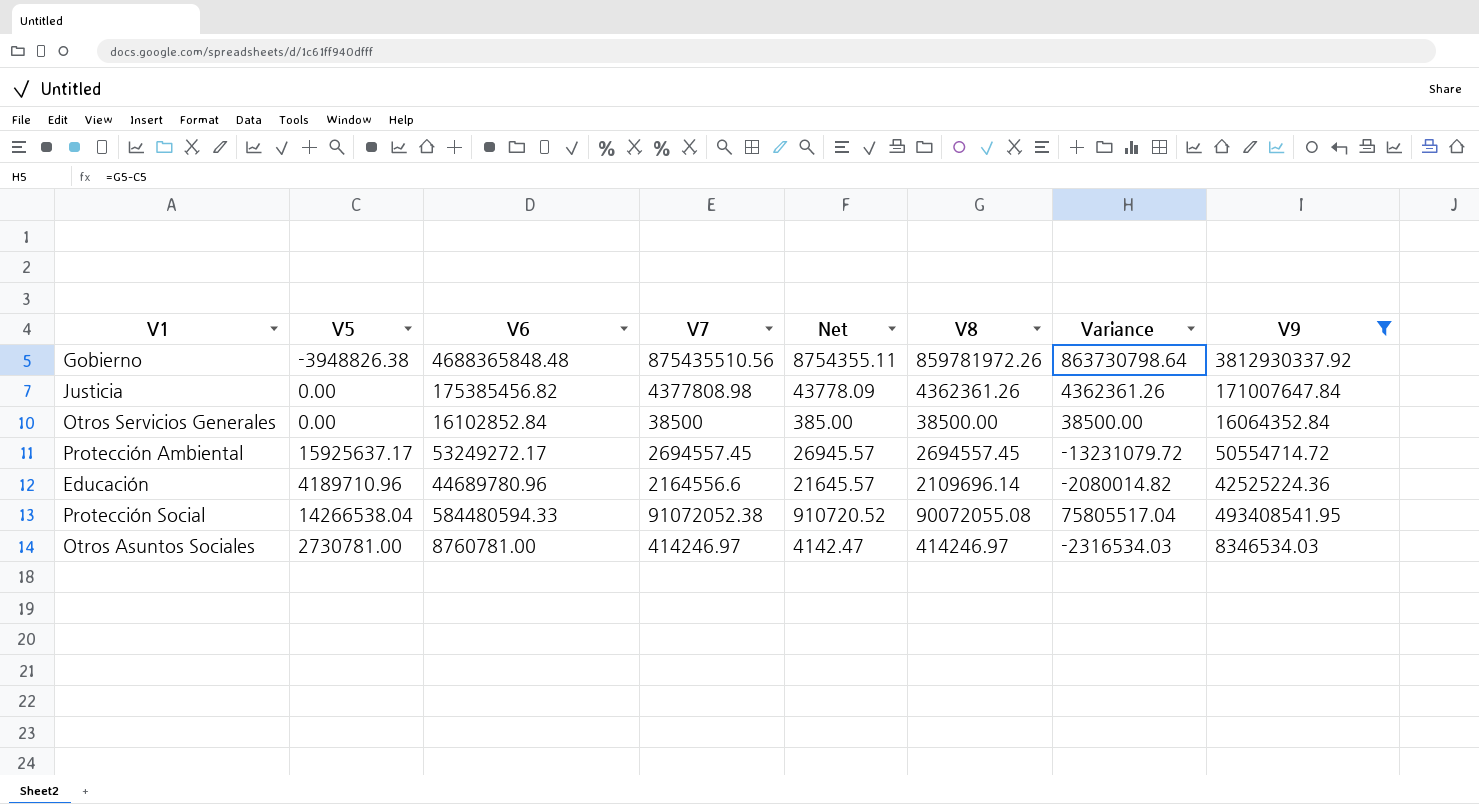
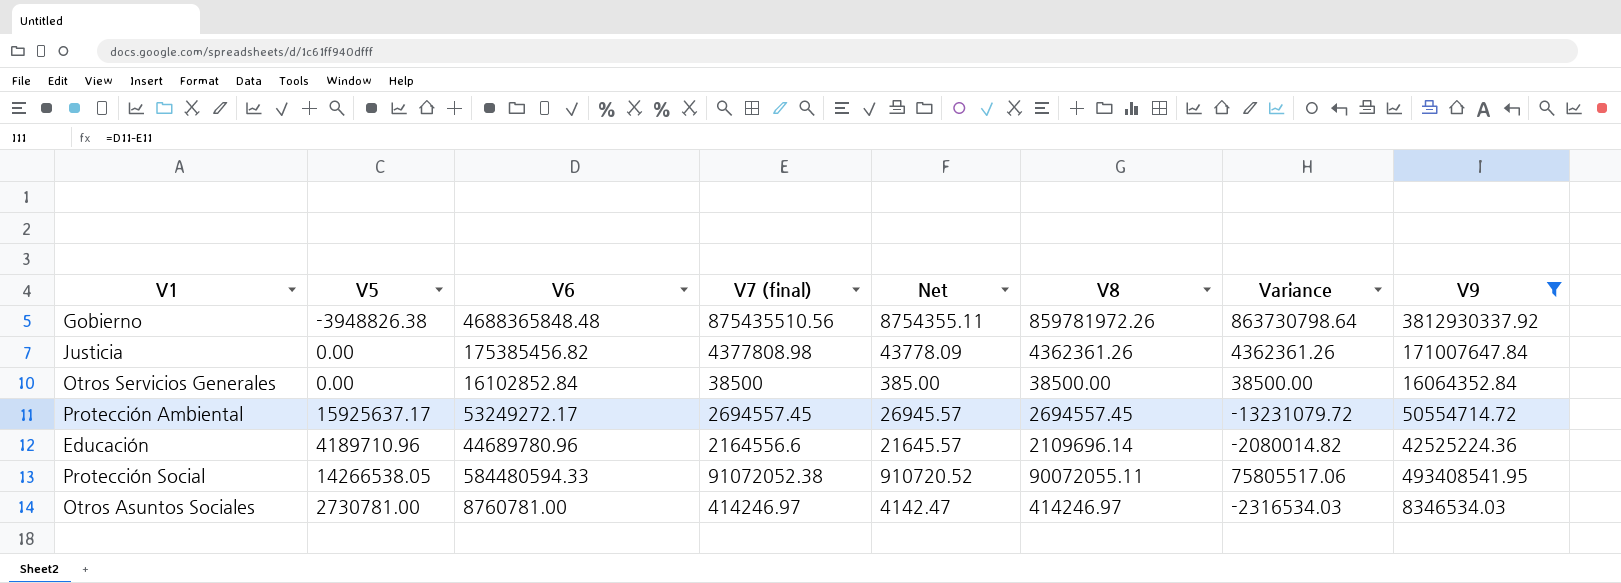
column name: V7 -> V7 (final)
Protección Social | V5: 14266538.04 -> 14266538.05
Protección Social | V8: 90072055.08 -> 90072055.11
Protección Social | Variance: 75805517.04 -> 75805517.06

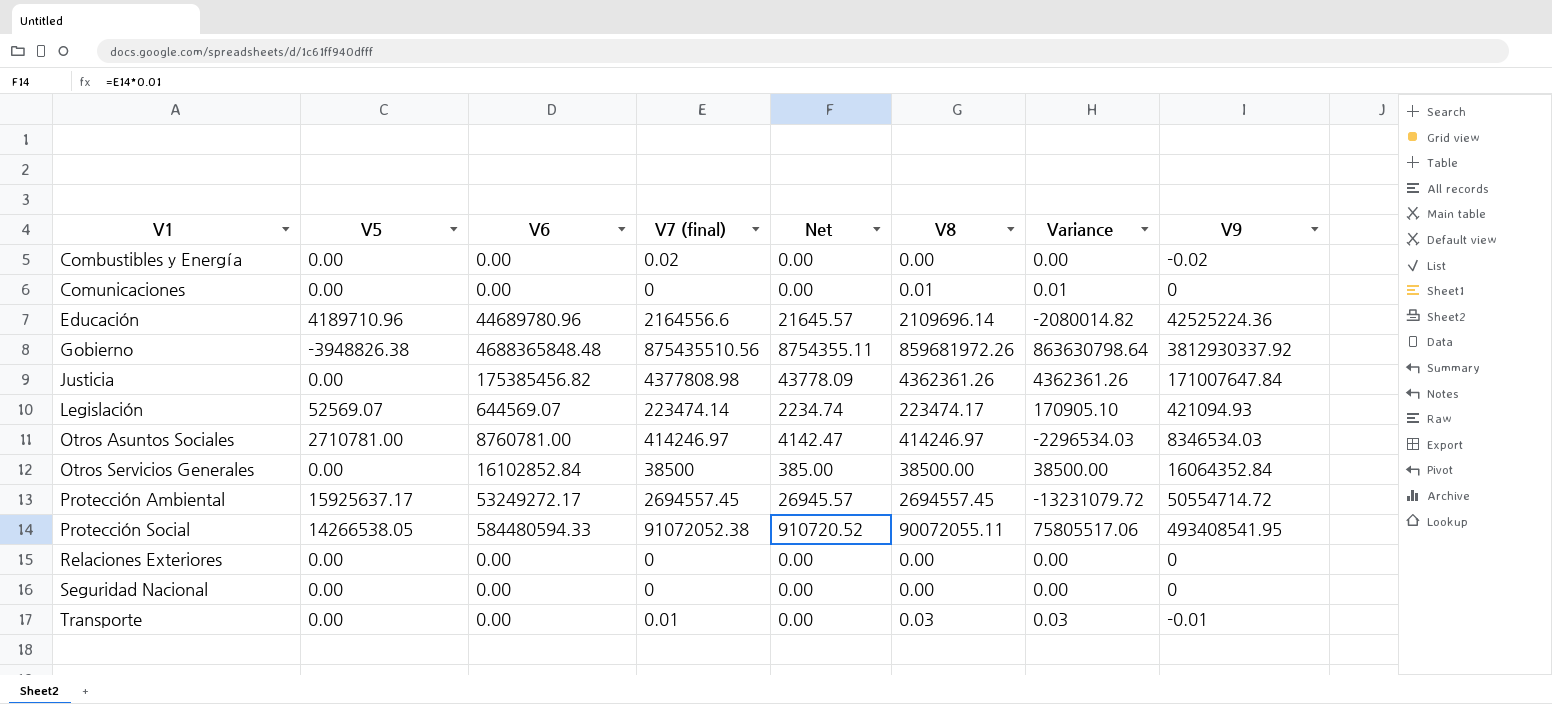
filter: V9 >= 8346534.03 -> none
row order: none -> V1 ascending
Gobierno | V8: 859781972.26 -> 859681972.26
Gobierno | Variance: 863730798.64 -> 863630798.64
Otros Asuntos Sociales | V5: 2730781.00 -> 2710781.00
Otros Asuntos Sociales | Variance: -2316534.03 -> -2296534.03

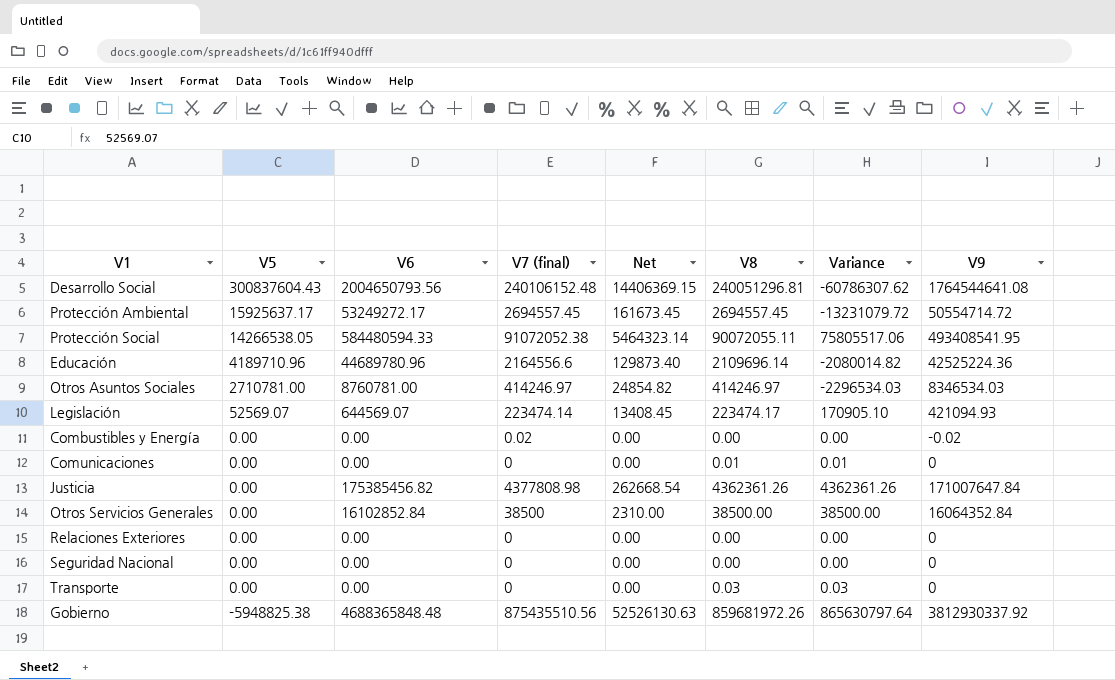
row order: V1 ascending -> V5 descending
column Net | formula: [V7 (final)] * 0.01 -> [V7 (final)] * 0.06
row Desarrollo Social: none -> 300837604.43 | 2004650793.56 | 240106152.48 | 14406369.15 | 240051296.81 | -60786307.62 | 1764544641.08
Transporte | V7 (final): 0.01 -> 0
Transporte | V9: -0.01 -> 0
Gobierno | V5: -3948826.38 -> -5948825.38
Gobierno | Variance: 863630798.64 -> 865630797.64

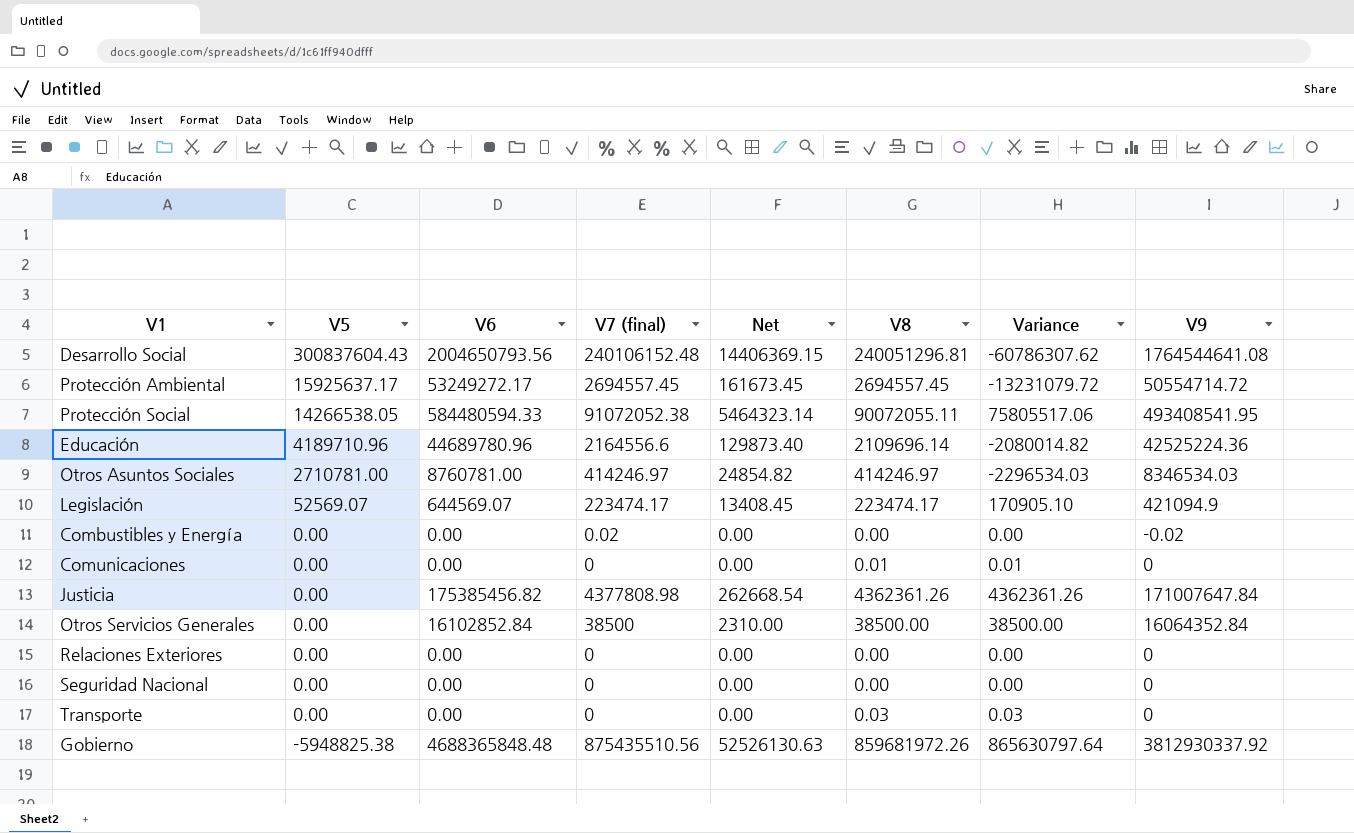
Legislación | V7 (final): 223474.14 -> 223474.17
Legislación | V9: 421094.93 -> 421094.9

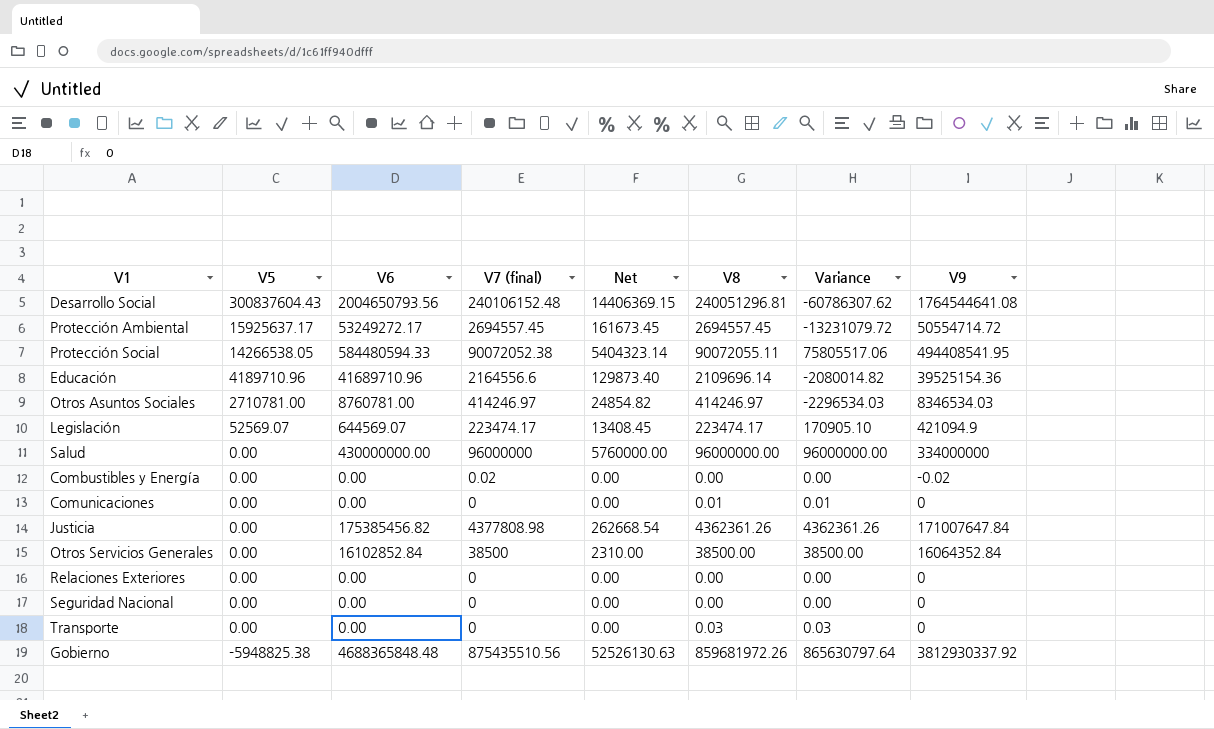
Protección Social | V7 (final): 91072052.38 -> 90072052.38
Protección Social | Net: 5464323.14 -> 5404323.14
Protección Social | V9: 493408541.95 -> 494408541.95
Educación | V6: 44689780.96 -> 41689710.96
Educación | V9: 42525224.36 -> 39525154.36
row Salud: none -> 0.00 | 430000000.00 | 96000000 | 5760000.00 | 96000000.00 | 96000000.00 | 334000000

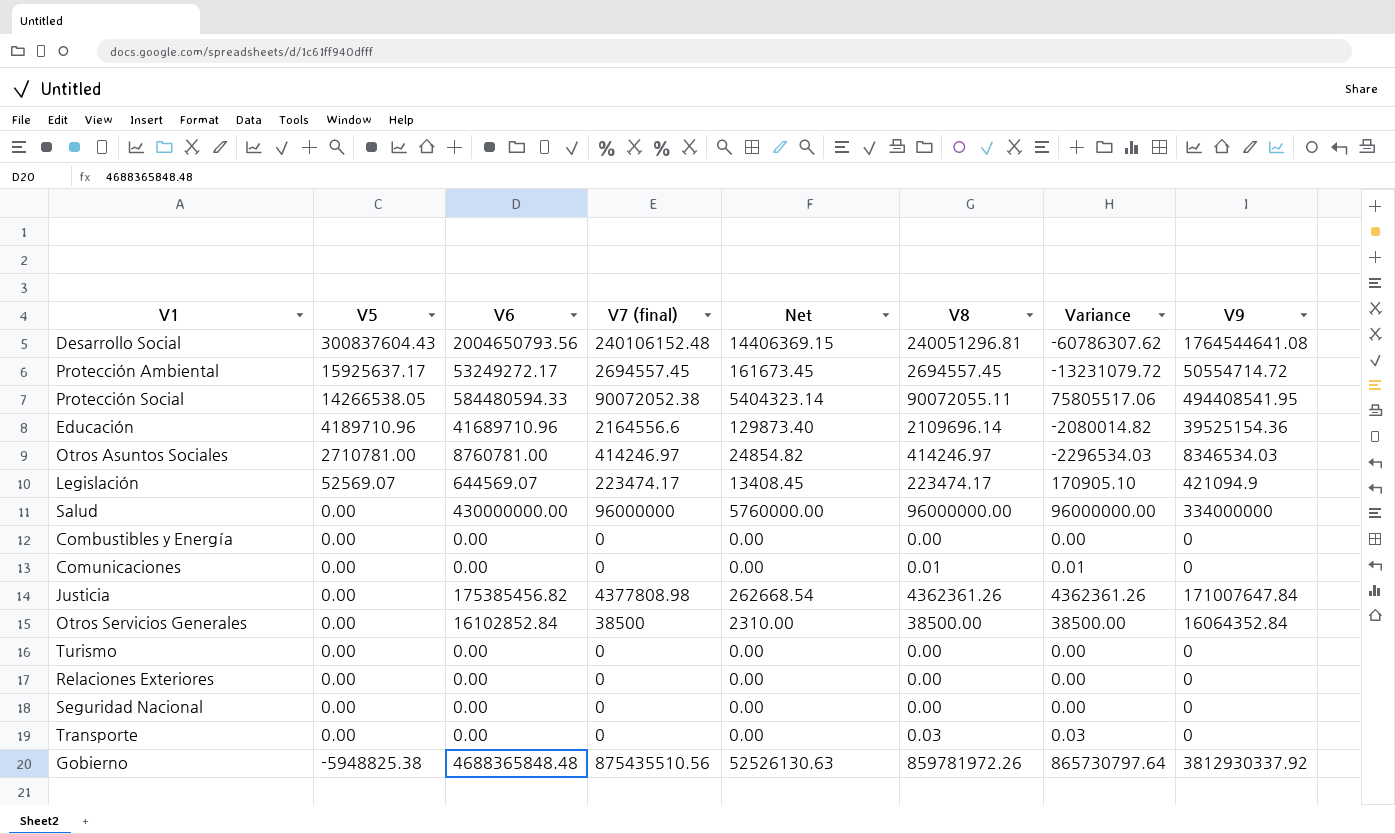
Combustibles y Energía | V7 (final): 0.02 -> 0
Combustibles y Energía | V9: -0.02 -> 0
row Turismo: none -> 0.00 | 0.00 | 0 | 0.00 | 0.00 | 0.00 | 0
Gobierno | V8: 859681972.26 -> 859781972.26
Gobierno | Variance: 865630797.64 -> 865730797.64

